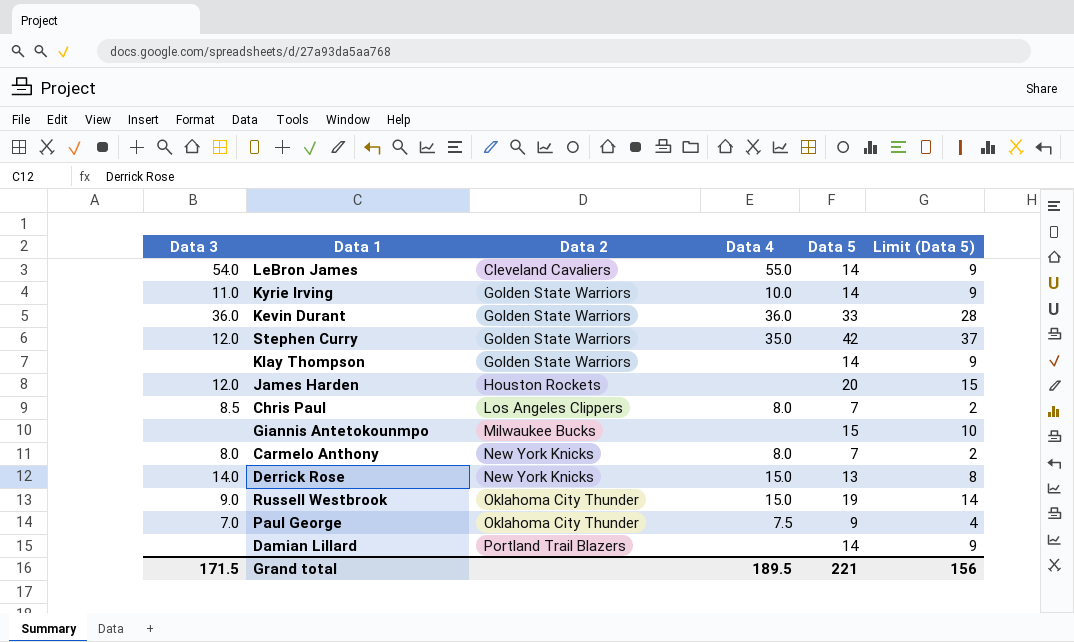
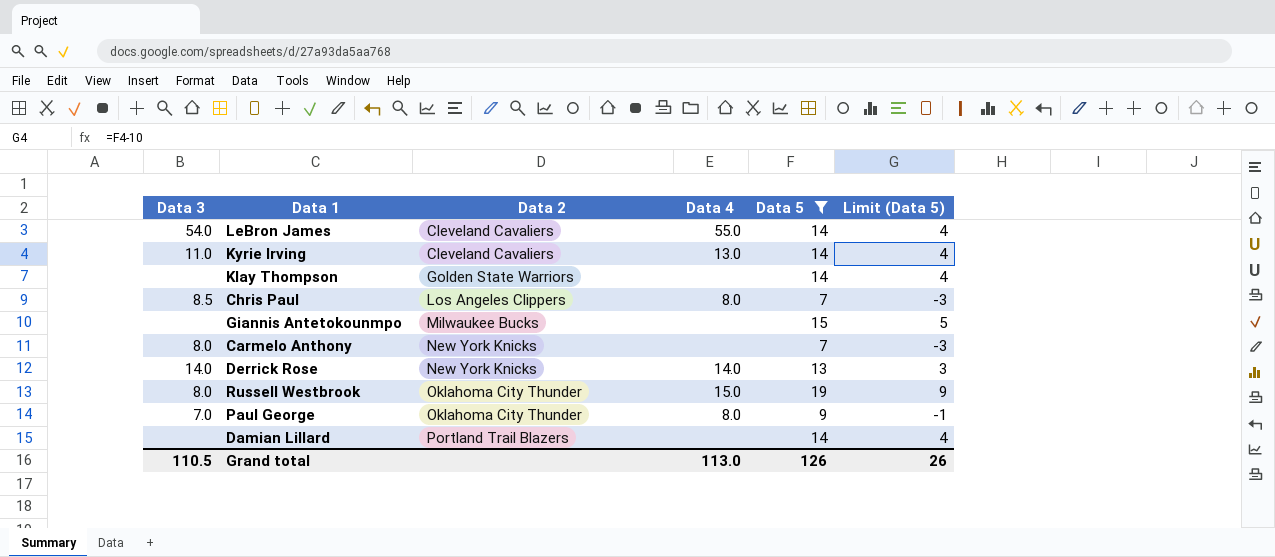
filter: none -> Data 5 <= 19
column Limit (Data 5) | formula: [Data 5] - 5 -> [Data 5] - 10
Kyrie Irving | Data 2: Golden State Warriors -> Cleveland Cavaliers
Kyrie Irving | Data 4: 10.0 -> 13.0
Carmelo Anthony | Data 4: 8.0 -> none
Derrick Rose | Data 4: 15.0 -> 14.0
Russell Westbrook | Data 3: 9.0 -> 8.0
Paul George | Data 4: 7.5 -> 8.0
Grand total | Data 3: 171.5 -> 110.5
Grand total | Data 4: 189.5 -> 113.0
Grand total | Data 5: 221 -> 126
Grand total | Limit (Data 5): 156 -> 26

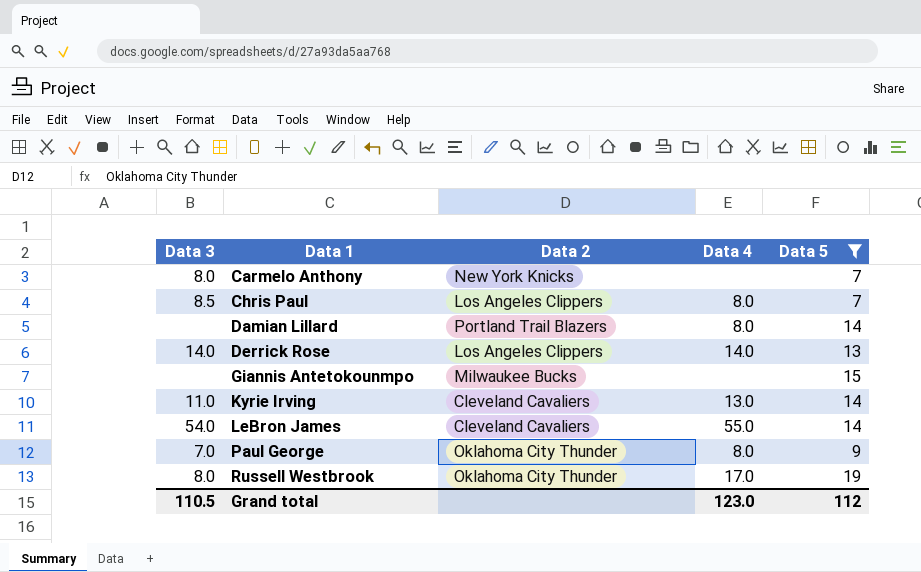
row order: Data 2 ascending -> Data 1 ascending
column Limit (Data 5) | formula: [Data 5] - 10 -> none
row Klay Thompson: none | Golden State Warriors | none | 14 | 4 -> none
Damian Lillard | Data 4: none -> 8.0
Derrick Rose | Data 2: New York Knicks -> Los Angeles Clippers
Russell Westbrook | Data 4: 15.0 -> 17.0
Grand total | Data 4: 113.0 -> 123.0
Grand total | Data 5: 126 -> 112

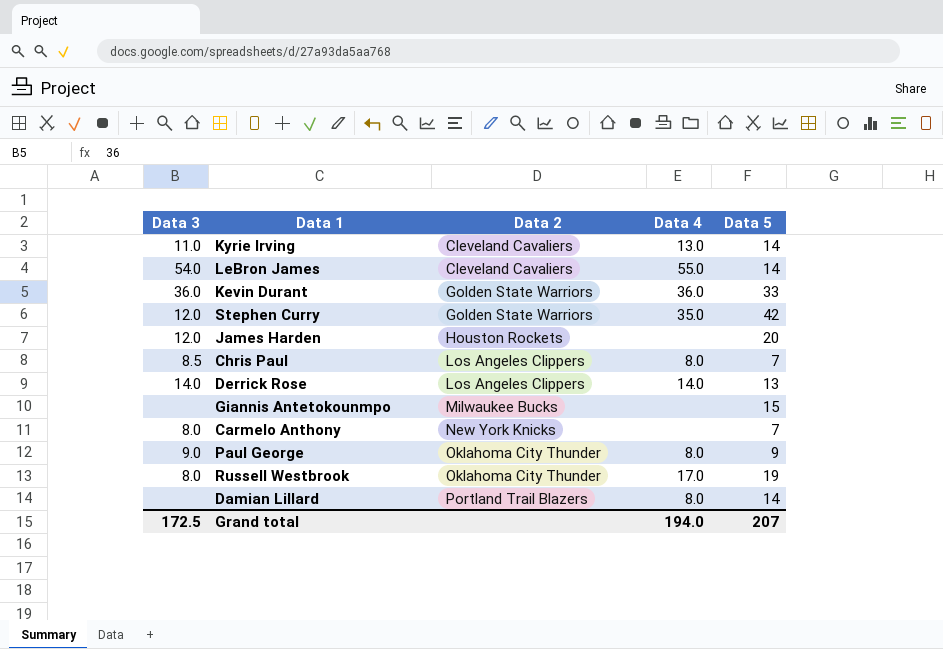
filter: Data 5 <= 19 -> none
row order: Data 1 ascending -> Data 2 ascending
Paul George | Data 3: 7.0 -> 9.0
Grand total | Data 3: 110.5 -> 172.5
Grand total | Data 4: 123.0 -> 194.0
Grand total | Data 5: 112 -> 207

